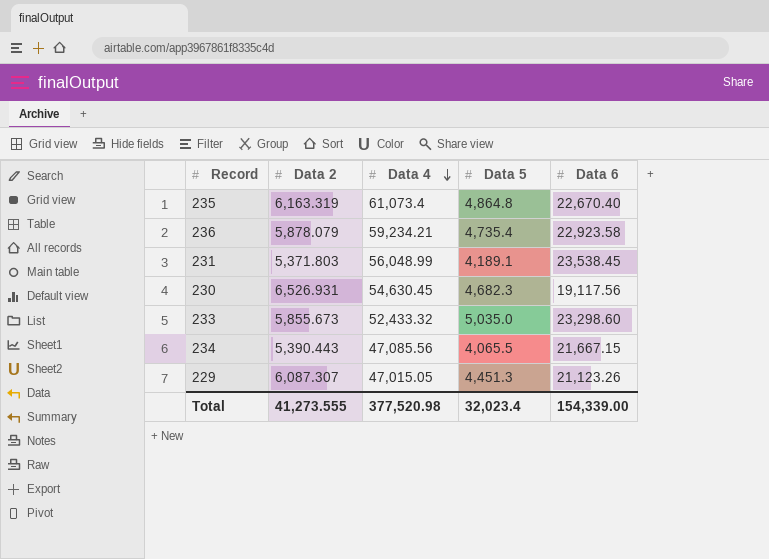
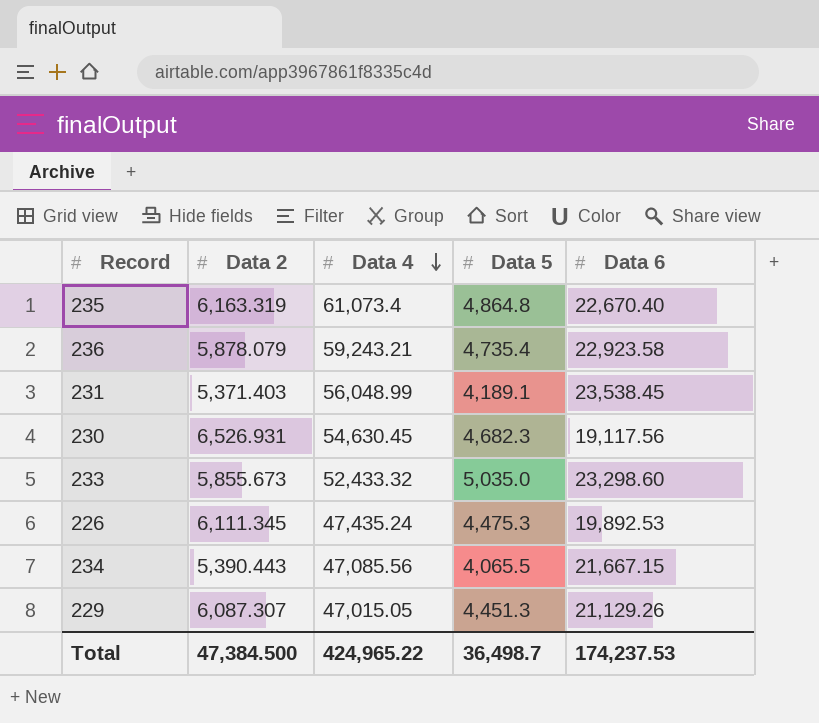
236 | Data 4: 59,234.21 -> 59,243.21
231 | Data 2: 5,371.803 -> 5,371.403
row 226: none -> 6,111.345 | 47,435.24 | 4,475.3 | 19,892.53
229 | Data 6: 21,123.26 -> 21,129.26
Total | Data 2: 41,273.555 -> 47,384.500
Total | Data 4: 377,520.98 -> 424,965.22
Total | Data 5: 32,023.4 -> 36,498.7
Total | Data 6: 154,339.00 -> 174,237.53

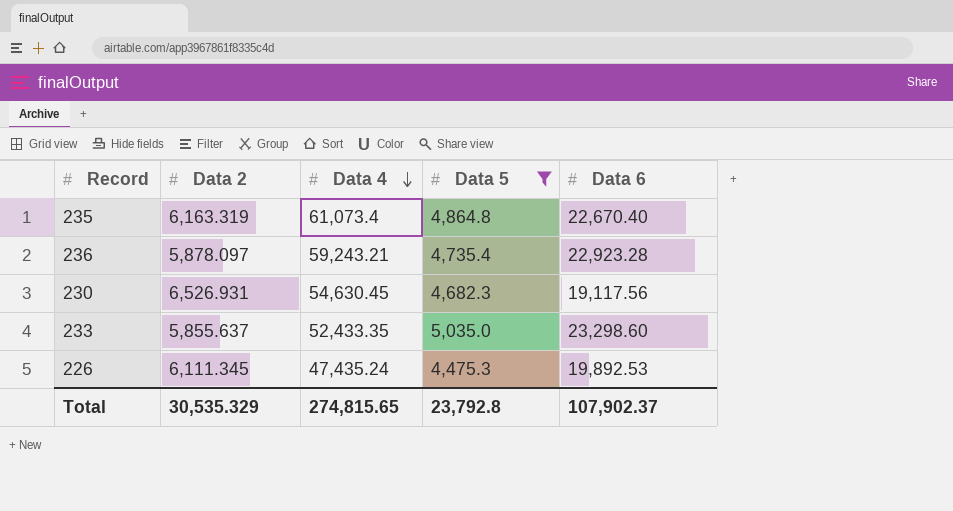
filter: none -> Data 5 >= 4,475.3
236 | Data 2: 5,878.079 -> 5,878.097
236 | Data 6: 22,923.58 -> 22,923.28
233 | Data 2: 5,855.673 -> 5,855.637
233 | Data 4: 52,433.32 -> 52,433.35
Total | Data 2: 47,384.500 -> 30,535.329
Total | Data 4: 424,965.22 -> 274,815.65
Total | Data 5: 36,498.7 -> 23,792.8
Total | Data 6: 174,237.53 -> 107,902.37

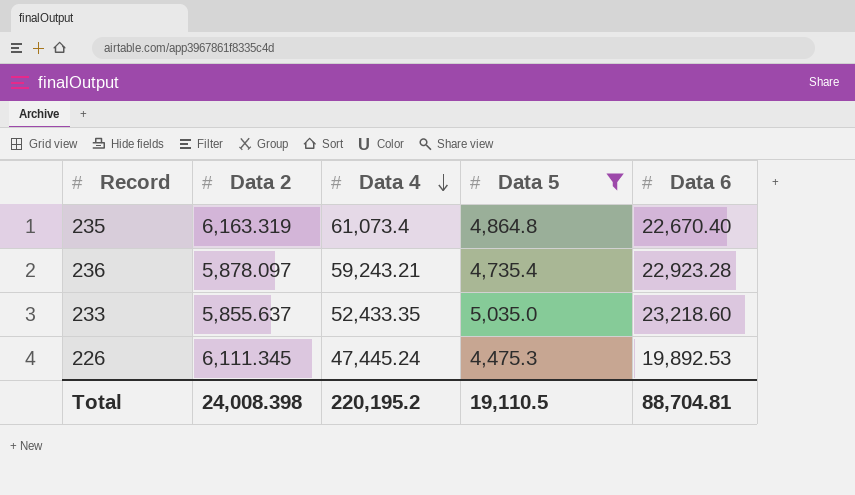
row 230: 6,526.931 | 54,630.45 | 4,682.3 | 19,117.56 -> none
233 | Data 6: 23,298.60 -> 23,218.60
226 | Data 4: 47,435.24 -> 47,445.24
Total | Data 2: 30,535.329 -> 24,008.398
Total | Data 4: 274,815.65 -> 220,195.2
Total | Data 5: 23,792.8 -> 19,110.5
Total | Data 6: 107,902.37 -> 88,704.81

